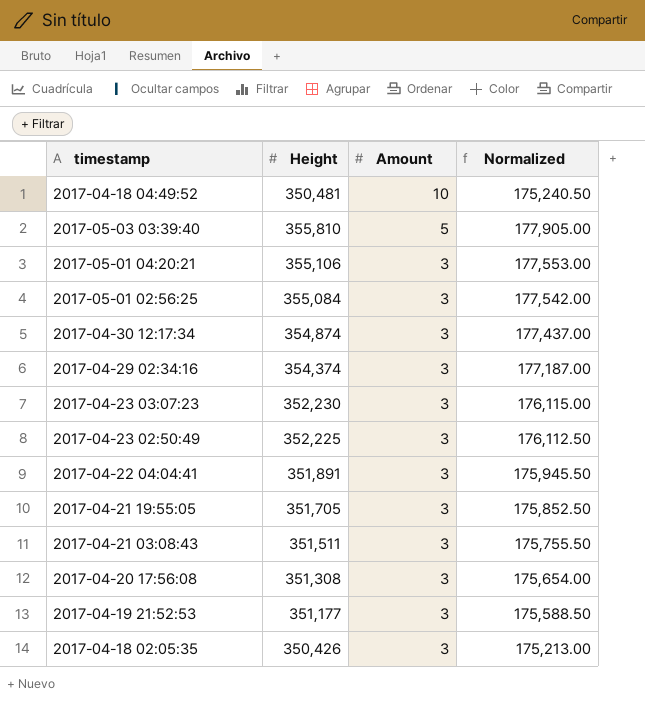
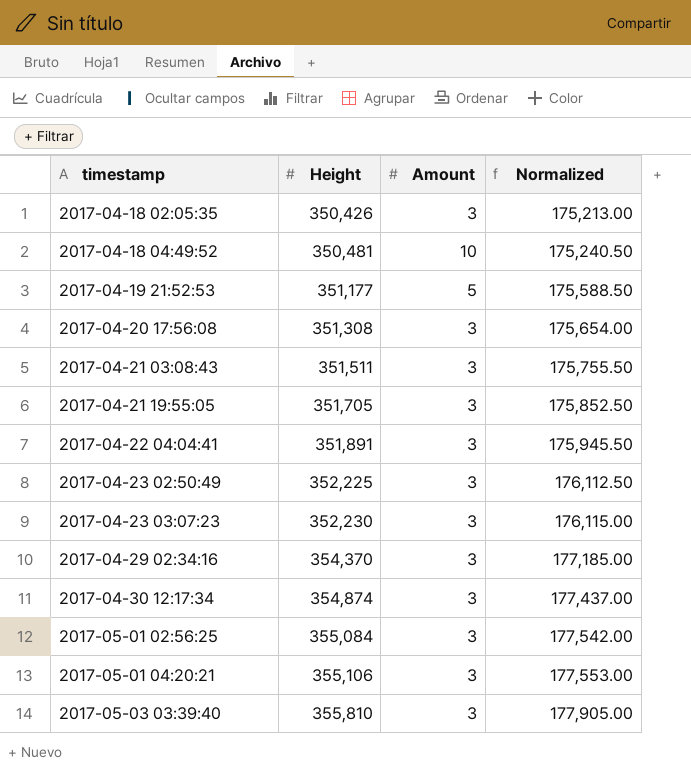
row order: Amount descending -> timestamp ascending
2017-04-19 21:52:53 | Amount: 3 -> 5
2017-04-29 02:34:16 | Height: 354,374 -> 354,370
2017-04-29 02:34:16 | Normalized: 177,187.00 -> 177,185.00
2017-05-03 03:39:40 | Amount: 5 -> 3

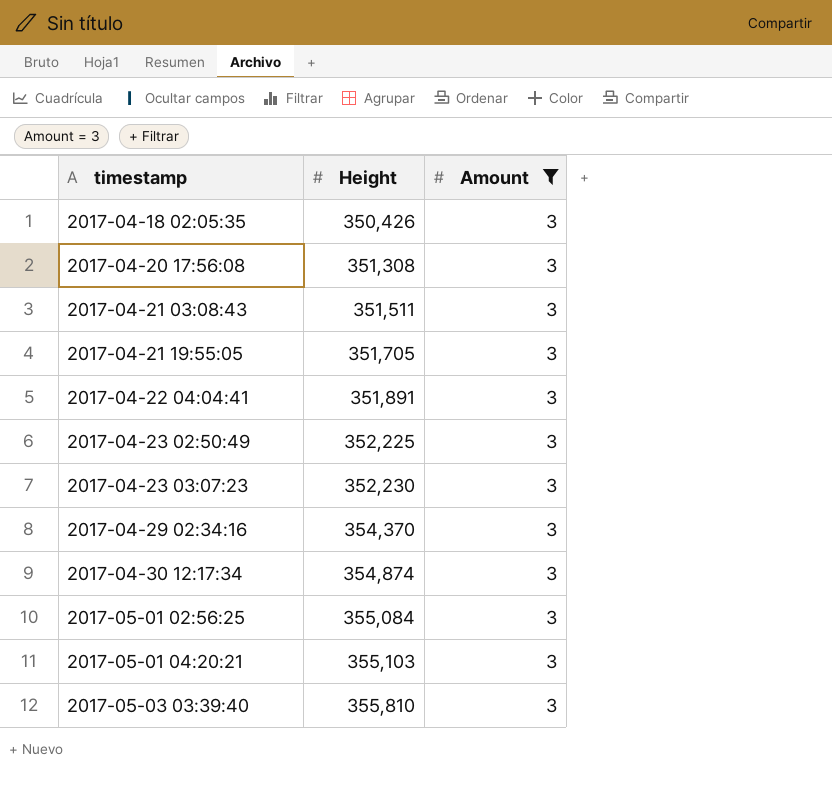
filter: none -> Amount = 3
column Normalized | formula: [Height] * 0.5 -> none
2017-05-01 04:20:21 | Height: 355,106 -> 355,103

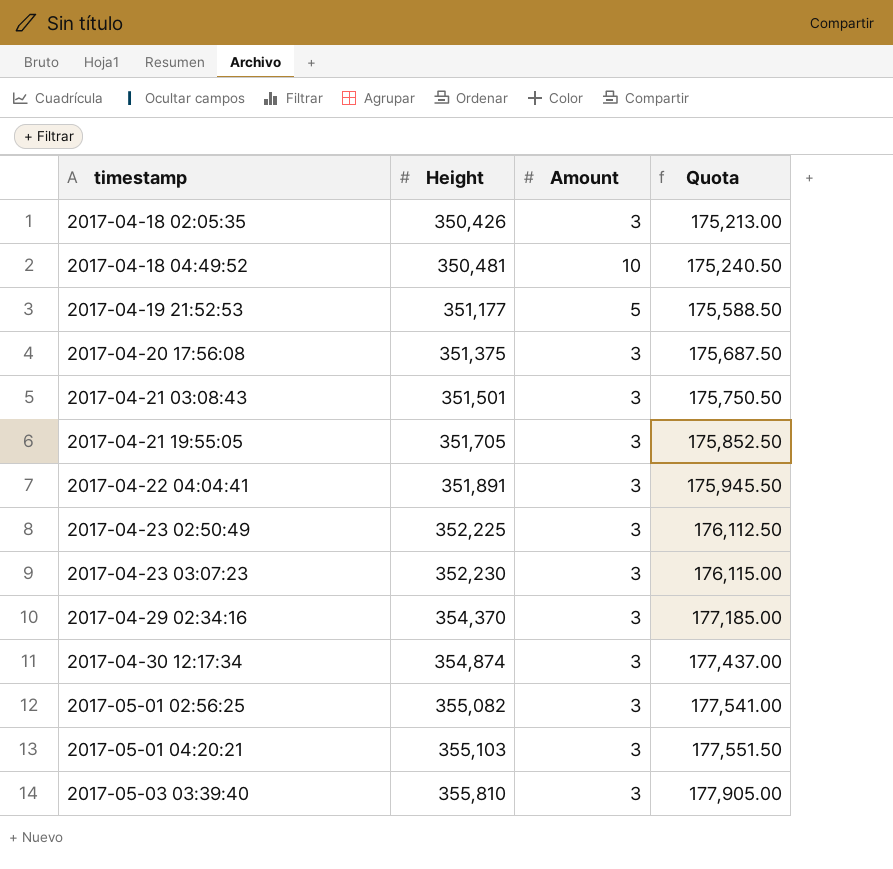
filter: Amount = 3 -> none
column Quota | formula: none -> [Height] * 0.5
2017-04-20 17:56:08 | Height: 351,308 -> 351,375
2017-04-21 03:08:43 | Height: 351,511 -> 351,501
2017-05-01 02:56:25 | Height: 355,084 -> 355,082

